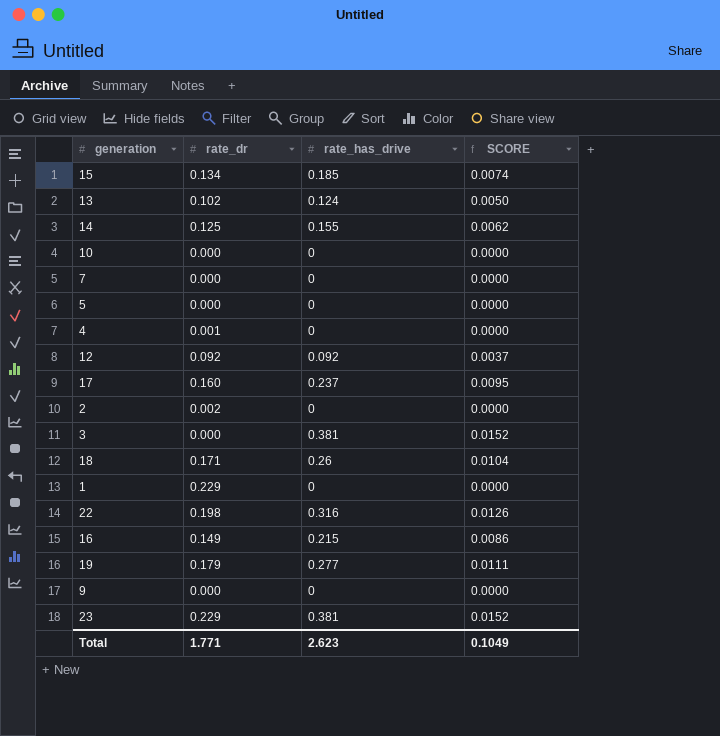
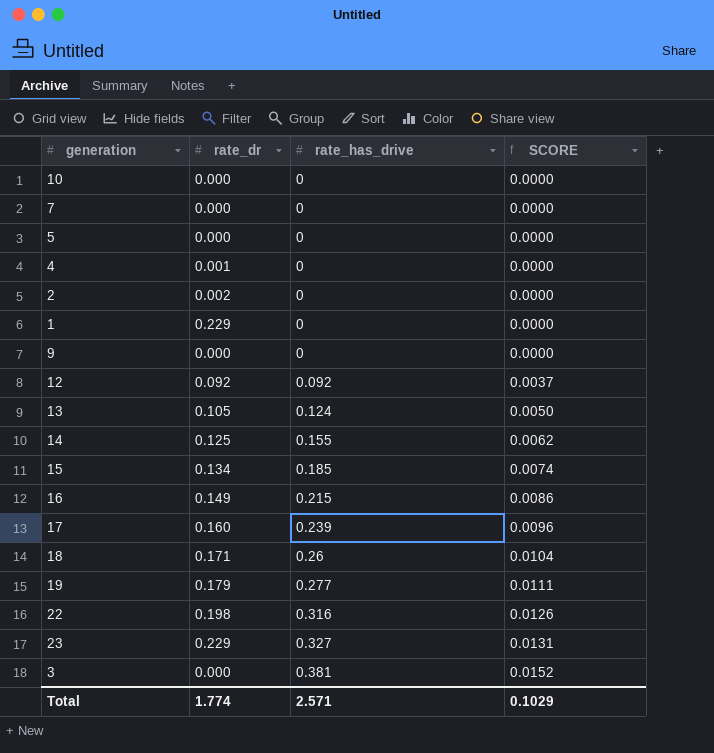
row order: none -> rate_has_drive ascending
13 | rate_dr: 0.102 -> 0.105
17 | rate_has_drive: 0.237 -> 0.239
17 | SCORE: 0.0095 -> 0.0096
23 | rate_has_drive: 0.381 -> 0.327
23 | SCORE: 0.0152 -> 0.0131
Total | rate_dr: 1.771 -> 1.774
Total | rate_has_drive: 2.623 -> 2.571
Total | SCORE: 0.1049 -> 0.1029

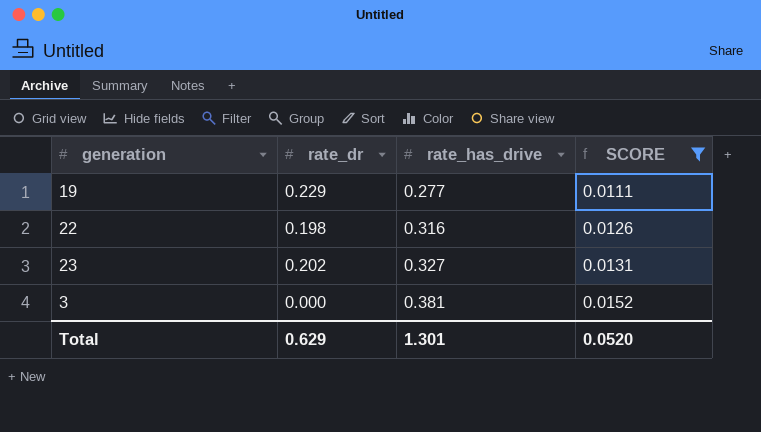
filter: none -> SCORE >= 0.0111
19 | rate_dr: 0.179 -> 0.229
23 | rate_dr: 0.229 -> 0.202
Total | rate_dr: 1.774 -> 0.629
Total | rate_has_drive: 2.571 -> 1.301
Total | SCORE: 0.1029 -> 0.0520

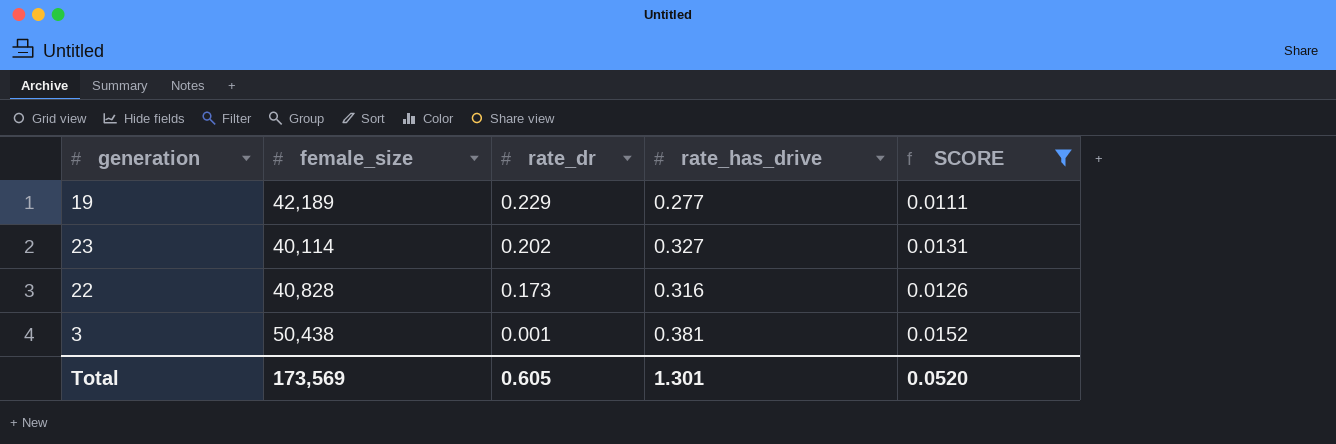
row order: rate_has_drive ascending -> rate_dr descending
column female_size | position: none -> 2
22 | rate_dr: 0.198 -> 0.173
3 | rate_dr: 0.000 -> 0.001
Total | rate_dr: 0.629 -> 0.605

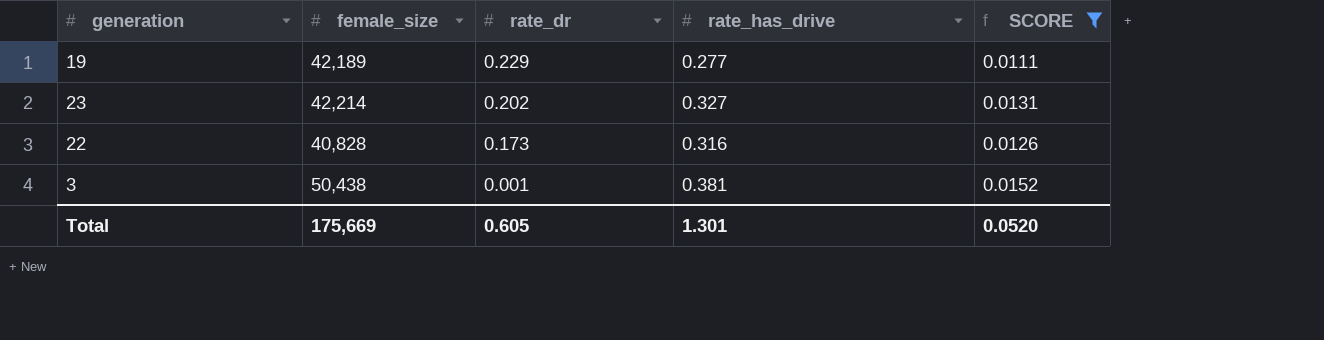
23 | female_size: 40,114 -> 42,214
Total | female_size: 173,569 -> 175,669

